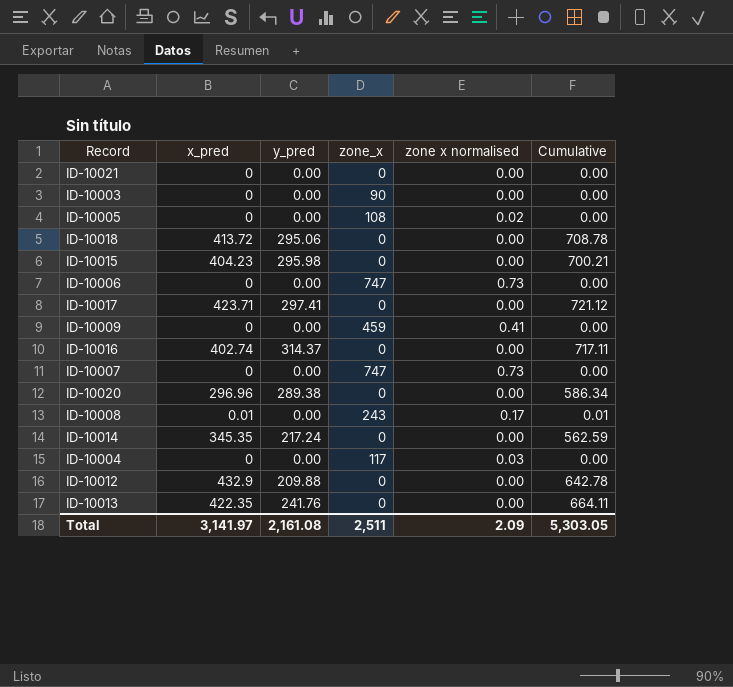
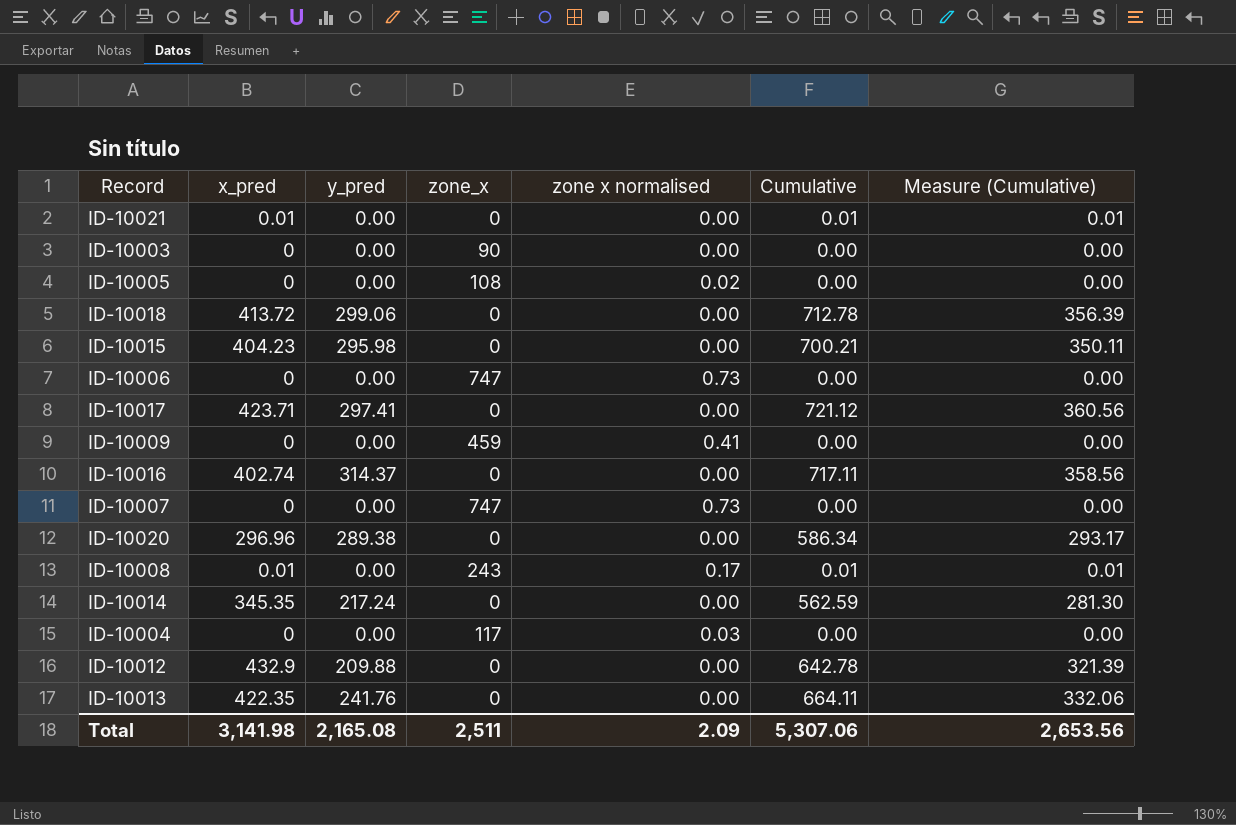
column Measure (Cumulative) | formula: none -> [Cumulative] * 0.5
ID-10021 | x_pred: 0 -> 0.01
ID-10021 | Cumulative: 0.00 -> 0.01
ID-10018 | y_pred: 295.06 -> 299.06
ID-10018 | Cumulative: 708.78 -> 712.78
Total | x_pred: 3,141.97 -> 3,141.98
Total | y_pred: 2,161.08 -> 2,165.08
Total | Cumulative: 5,303.05 -> 5,307.06

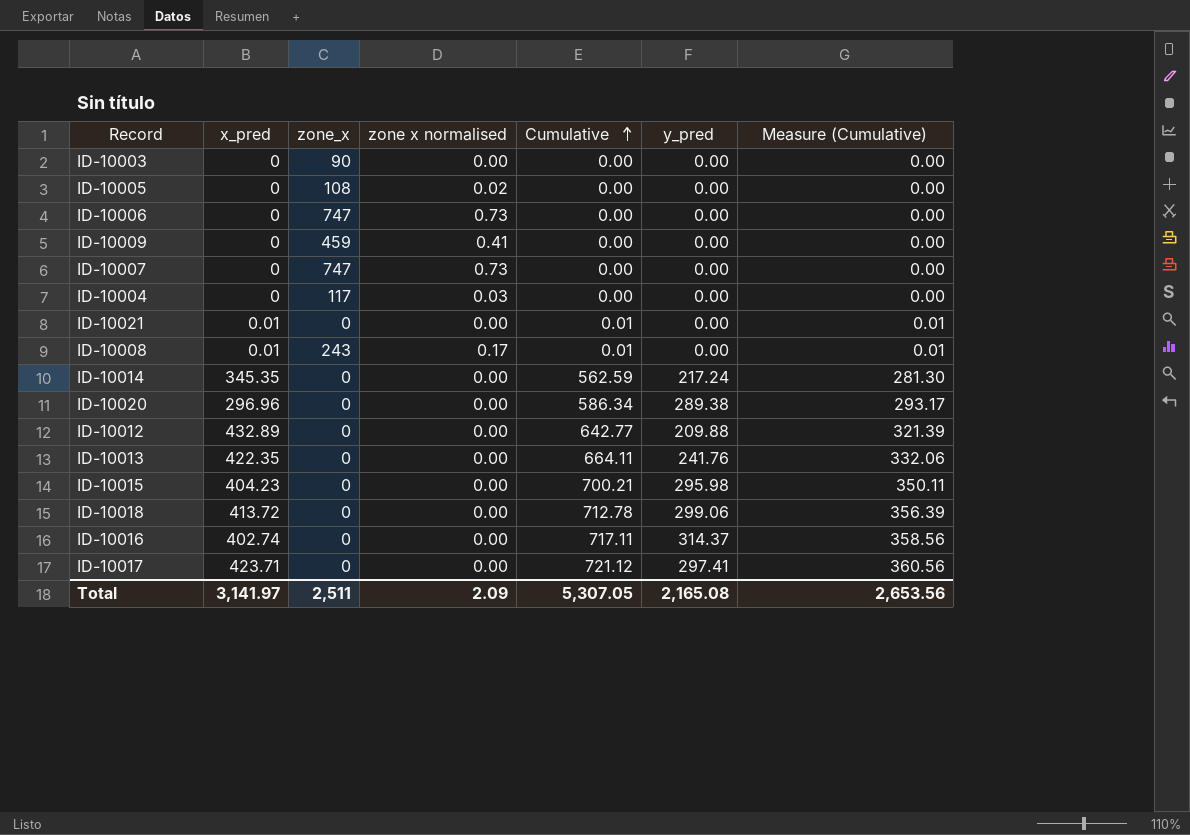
row order: none -> Cumulative ascending
column y_pred | position: 3 -> 6
ID-10012 | x_pred: 432.9 -> 432.89
ID-10012 | Cumulative: 642.78 -> 642.77
Total | x_pred: 3,141.98 -> 3,141.97
Total | Cumulative: 5,307.06 -> 5,307.05

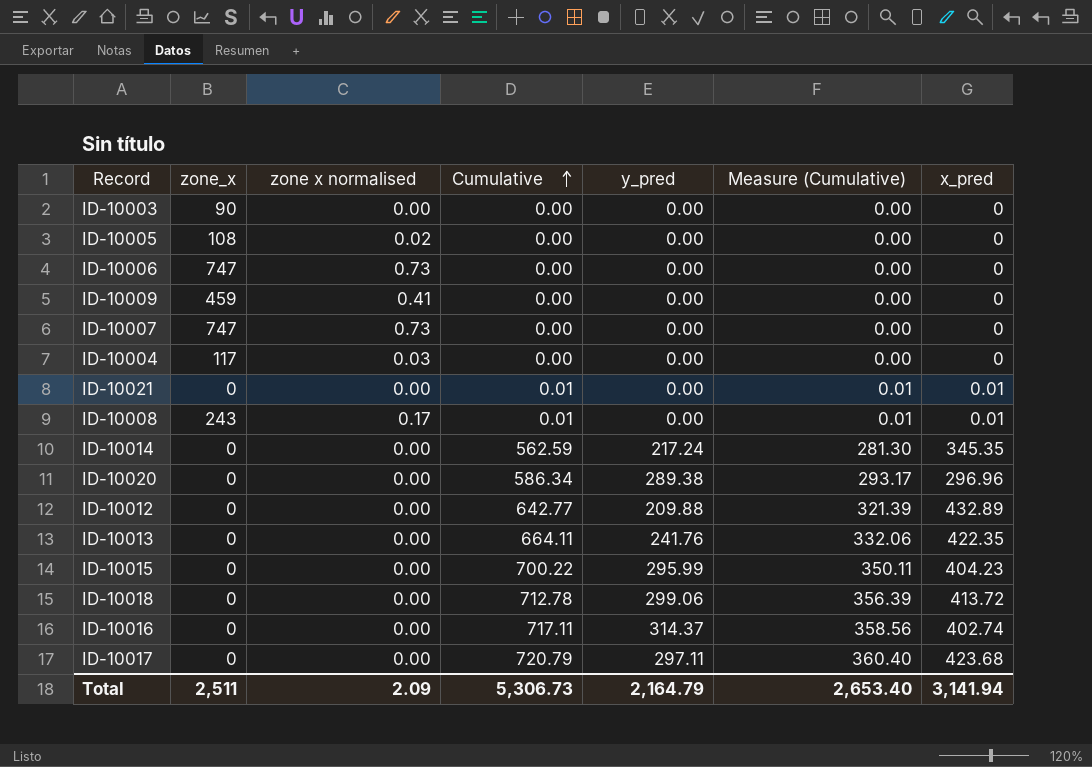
column x_pred | position: 2 -> 7
ID-10015 | Cumulative: 700.21 -> 700.22
ID-10015 | y_pred: 295.98 -> 295.99
ID-10017 | Cumulative: 721.12 -> 720.79
ID-10017 | y_pred: 297.41 -> 297.11
ID-10017 | Measure (Cumulative): 360.56 -> 360.40
ID-10017 | x_pred: 423.71 -> 423.68
Total | Cumulative: 5,307.05 -> 5,306.73
Total | y_pred: 2,165.08 -> 2,164.79
Total | Measure (Cumulative): 2,653.56 -> 2,653.40
Total | x_pred: 3,141.97 -> 3,141.94

